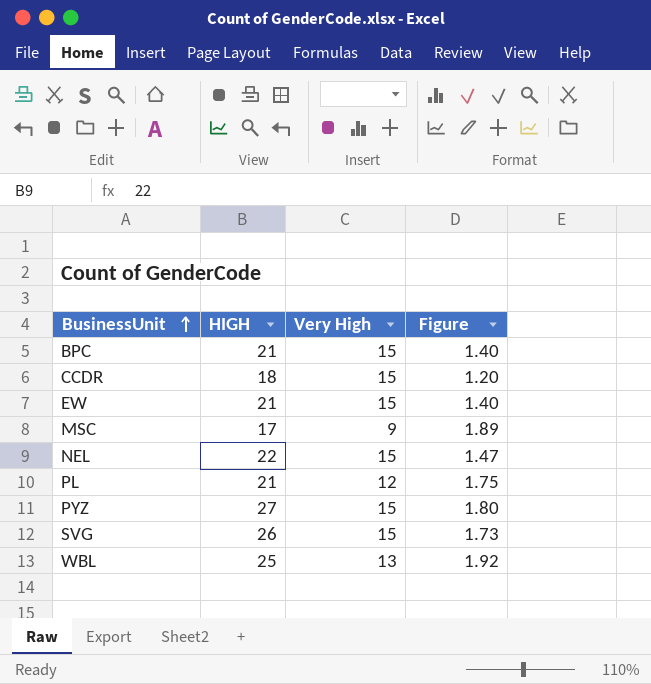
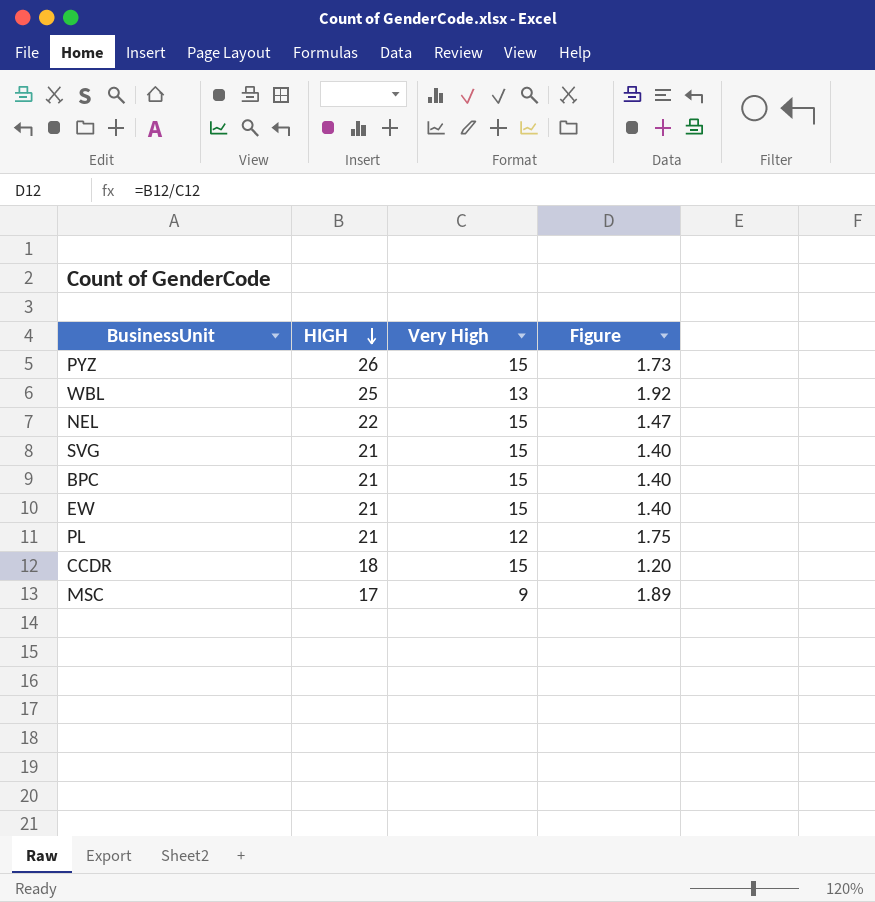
row order: BusinessUnit ascending -> HIGH descending
PYZ | HIGH: 27 -> 26
PYZ | Figure: 1.80 -> 1.73
SVG | HIGH: 26 -> 21
SVG | Figure: 1.73 -> 1.40

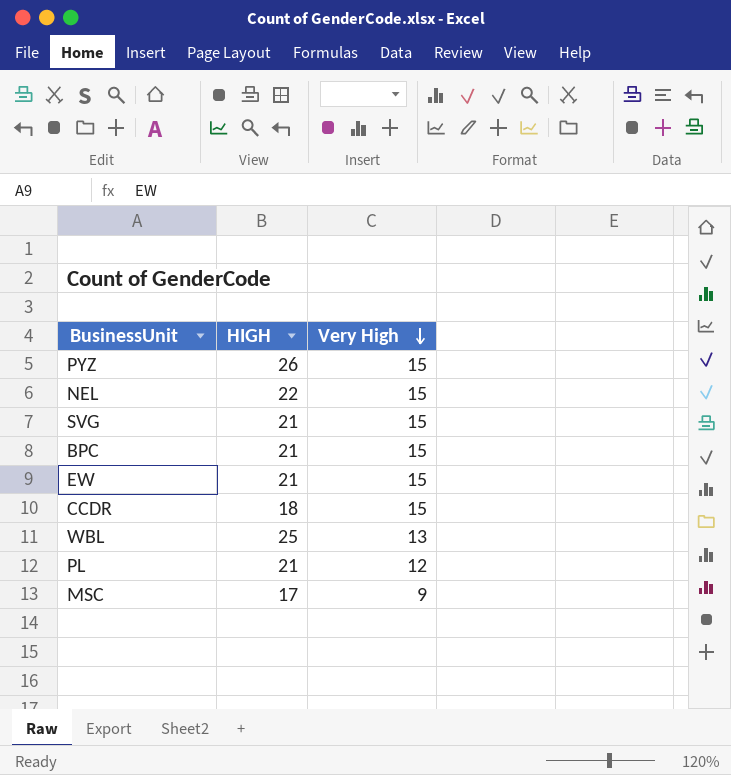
row order: HIGH descending -> Very High descending
column Figure | formula: [HIGH] / [Very High] -> none

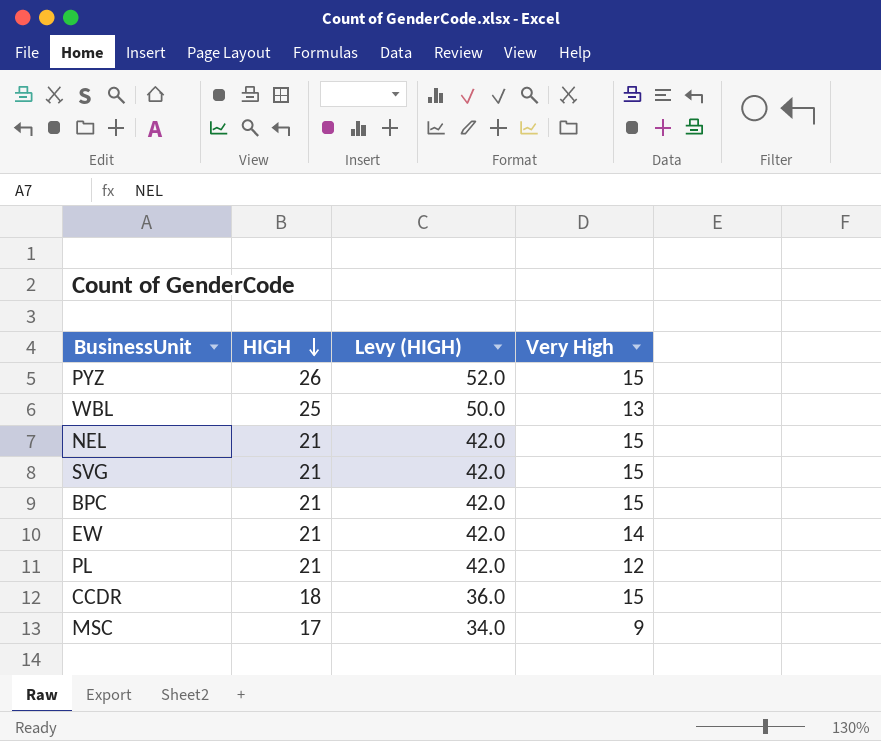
row order: Very High descending -> HIGH descending
column Levy (HIGH) | formula: none -> [HIGH] * 2
NEL | HIGH: 22 -> 21
EW | Very High: 15 -> 14

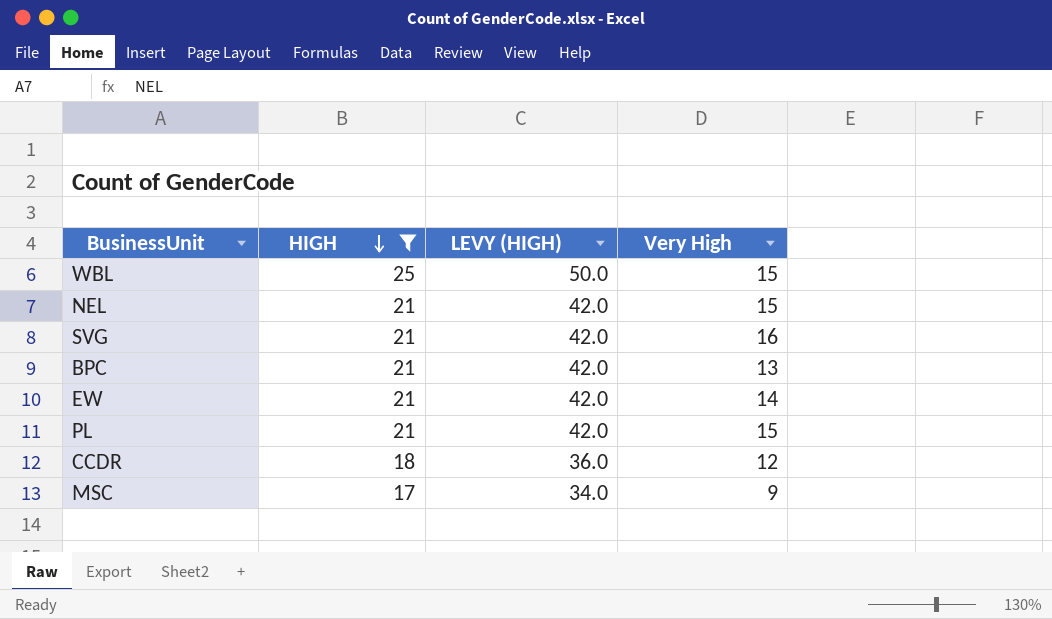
filter: none -> HIGH != 26
column name: Levy (HIGH) -> LEVY (HIGH)
WBL | Very High: 13 -> 15
SVG | Very High: 15 -> 16
BPC | Very High: 15 -> 13
PL | Very High: 12 -> 15
CCDR | Very High: 15 -> 12

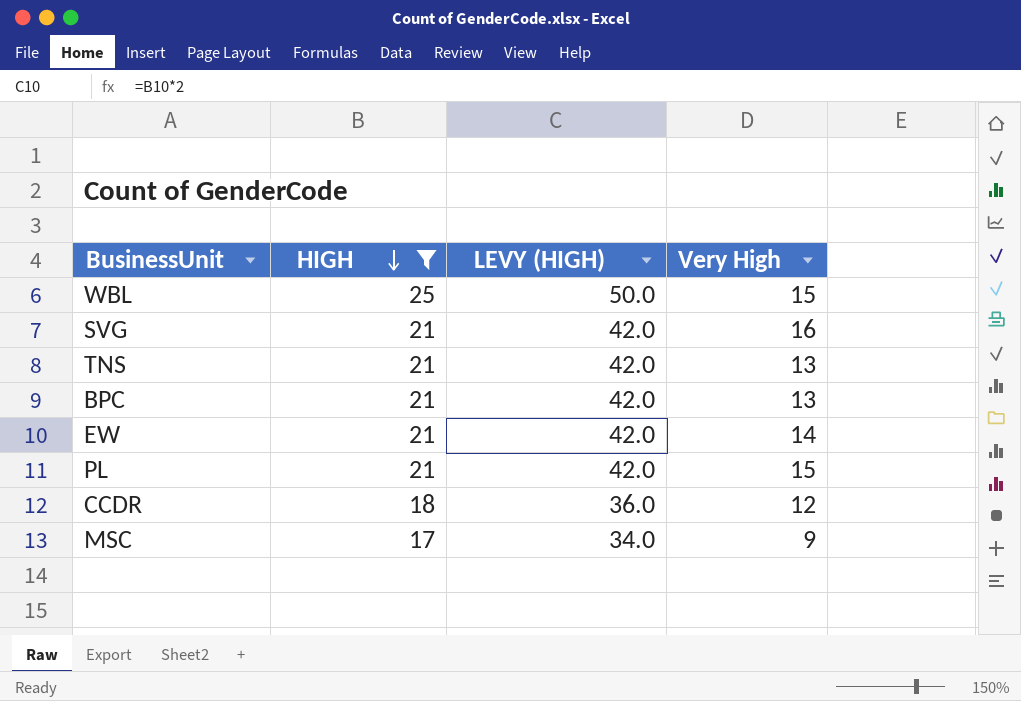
row NEL: 21 | 42.0 | 15 -> none
row TNS: none -> 21 | 42.0 | 13

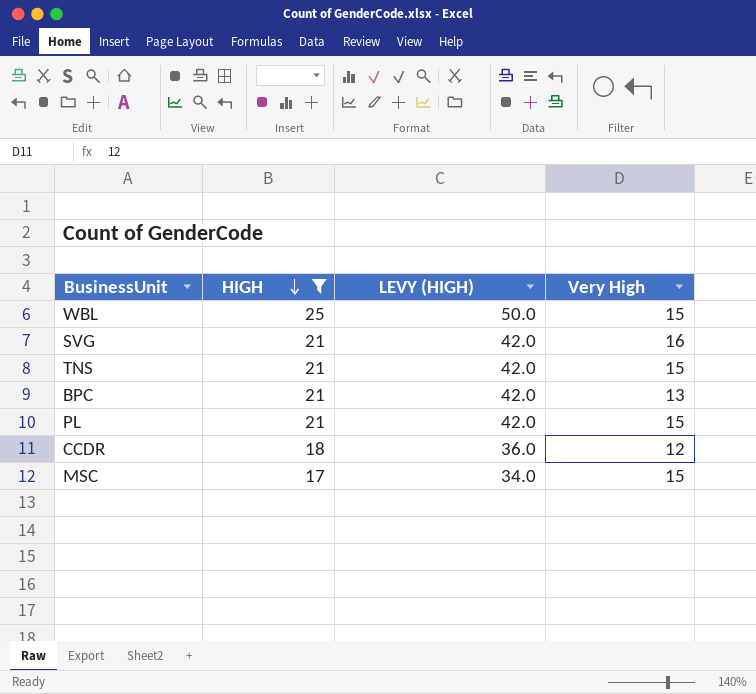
row EW: 21 | 42.0 | 14 -> none
TNS | Very High: 13 -> 15
MSC | Very High: 9 -> 15

